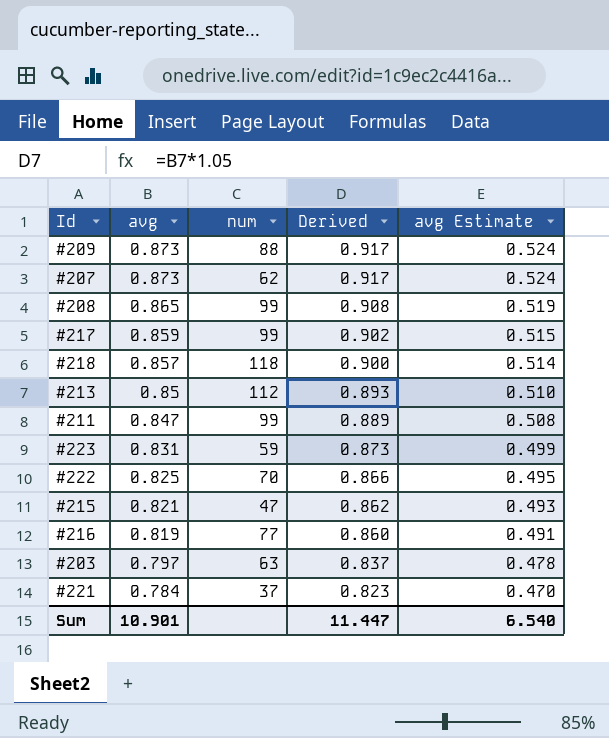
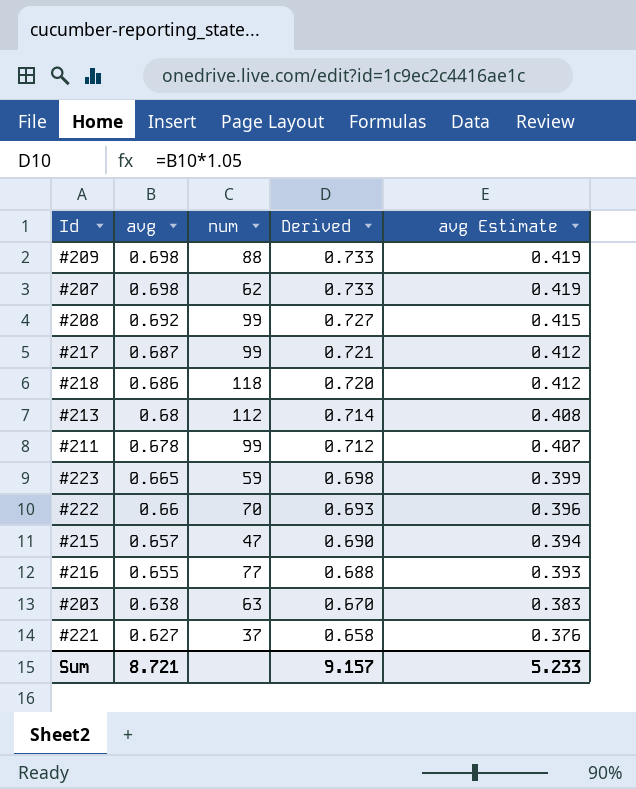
#209 | avg: 0.873 -> 0.698
#209 | Derived: 0.917 -> 0.733
#209 | avg Estimate: 0.524 -> 0.419
#207 | avg: 0.873 -> 0.698
#207 | Derived: 0.917 -> 0.733
#207 | avg Estimate: 0.524 -> 0.419
#208 | avg: 0.865 -> 0.692
#208 | Derived: 0.908 -> 0.727
#208 | avg Estimate: 0.519 -> 0.415
#217 | avg: 0.859 -> 0.687
#217 | Derived: 0.902 -> 0.721
#217 | avg Estimate: 0.515 -> 0.412
#218 | avg: 0.857 -> 0.686
#218 | Derived: 0.900 -> 0.720
#218 | avg Estimate: 0.514 -> 0.412
#213 | avg: 0.85 -> 0.68
#213 | Derived: 0.893 -> 0.714
#213 | avg Estimate: 0.510 -> 0.408
#211 | avg: 0.847 -> 0.678
#211 | Derived: 0.889 -> 0.712
#211 | avg Estimate: 0.508 -> 0.407
#223 | avg: 0.831 -> 0.665
#223 | Derived: 0.873 -> 0.698
#223 | avg Estimate: 0.499 -> 0.399
#222 | avg: 0.825 -> 0.66
#222 | Derived: 0.866 -> 0.693
#222 | avg Estimate: 0.495 -> 0.396
#215 | avg: 0.821 -> 0.657
#215 | Derived: 0.862 -> 0.690
#215 | avg Estimate: 0.493 -> 0.394
#216 | avg: 0.819 -> 0.655
#216 | Derived: 0.860 -> 0.688
#216 | avg Estimate: 0.491 -> 0.393
#203 | avg: 0.797 -> 0.638
#203 | Derived: 0.837 -> 0.670
#203 | avg Estimate: 0.478 -> 0.383
#221 | avg: 0.784 -> 0.627
#221 | Derived: 0.823 -> 0.658
#221 | avg Estimate: 0.470 -> 0.376
Sum | avg: 10.901 -> 8.721
Sum | Derived: 11.447 -> 9.157
Sum | avg Estimate: 6.540 -> 5.233

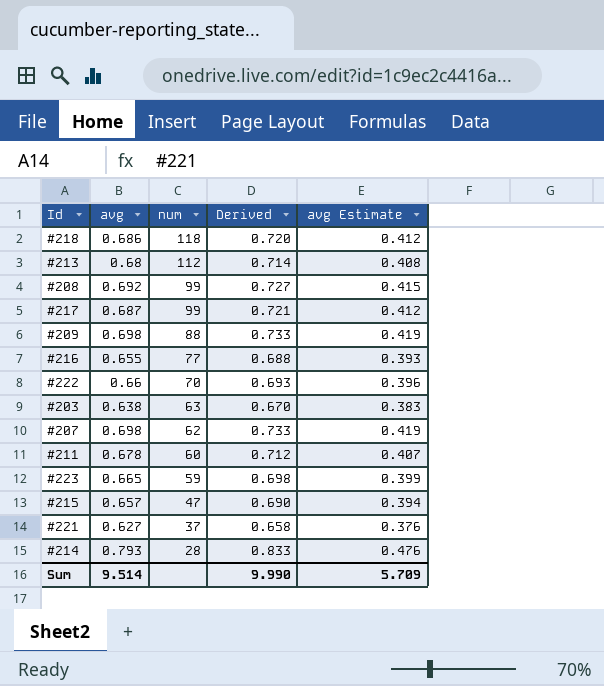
row order: avg descending -> num descending
#211 | num: 99 -> 60
row #214: none -> 0.793 | 28 | 0.833 | 0.476
Sum | avg: 8.721 -> 9.514
Sum | Derived: 9.157 -> 9.990
Sum | avg Estimate: 5.233 -> 5.709

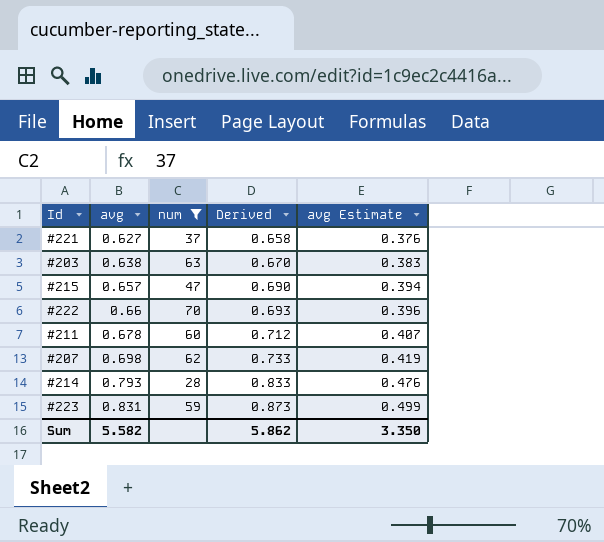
filter: none -> num <= 70
row order: num descending -> avg ascending
#223 | avg: 0.665 -> 0.831
#223 | Derived: 0.698 -> 0.873
#223 | avg Estimate: 0.399 -> 0.499
Sum | avg: 9.514 -> 5.582
Sum | Derived: 9.990 -> 5.862
Sum | avg Estimate: 5.709 -> 3.350

